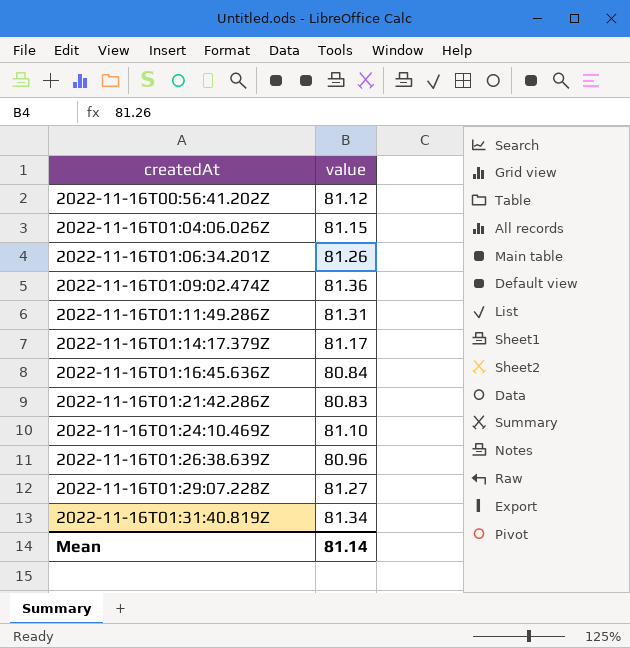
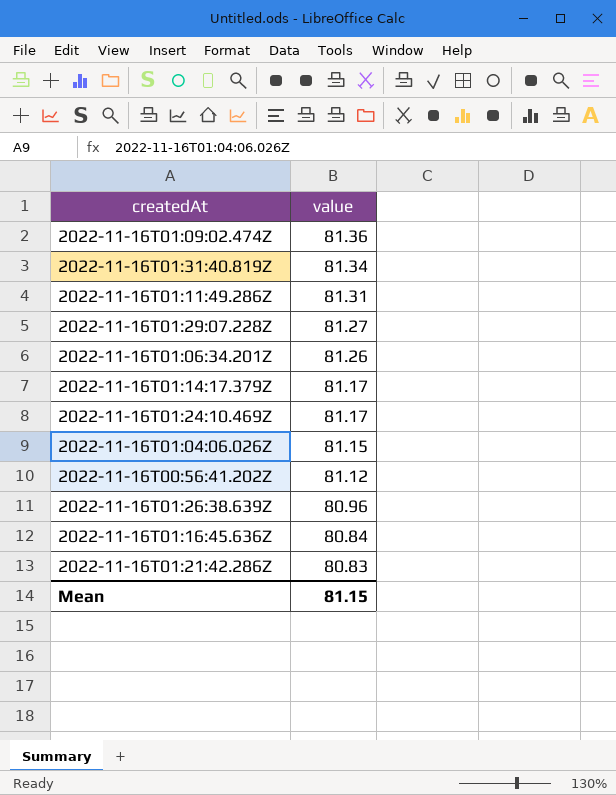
row order: createdAt ascending -> value descending
2022-11-16T01:24:10.469Z | value: 81.10 -> 81.17
Mean | value: 81.14 -> 81.15

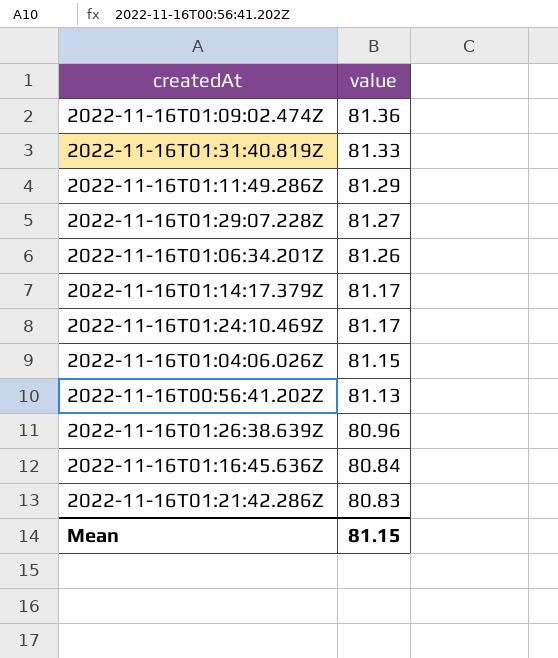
2022-11-16T01:31:40.819Z | value: 81.34 -> 81.33
2022-11-16T01:11:49.286Z | value: 81.31 -> 81.29
2022-11-16T00:56:41.202Z | value: 81.12 -> 81.13

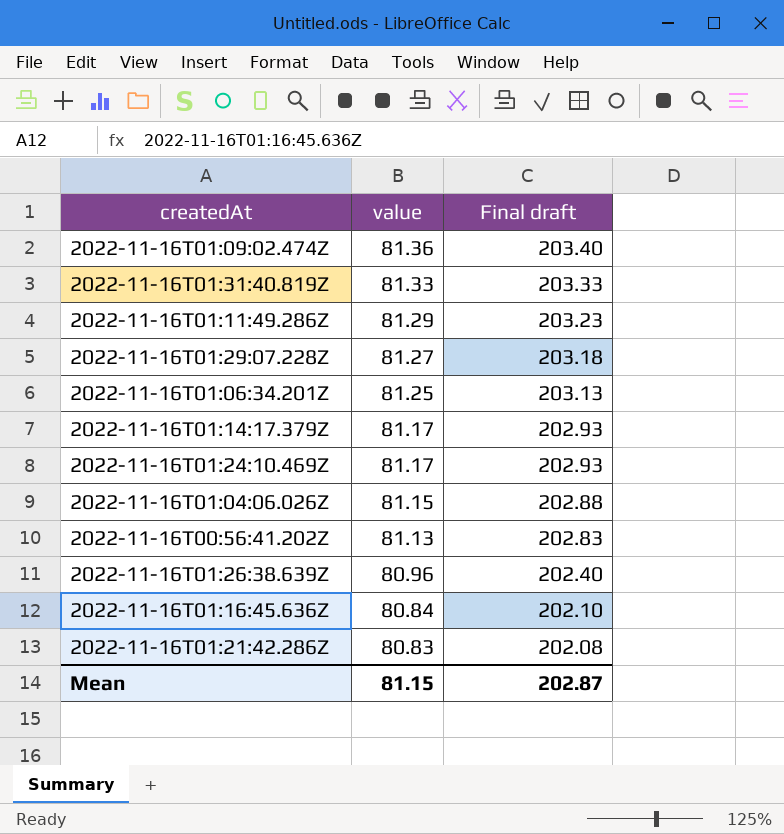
column Final draft | formula: none -> [value] * 2.5
2022-11-16T01:06:34.201Z | value: 81.26 -> 81.25

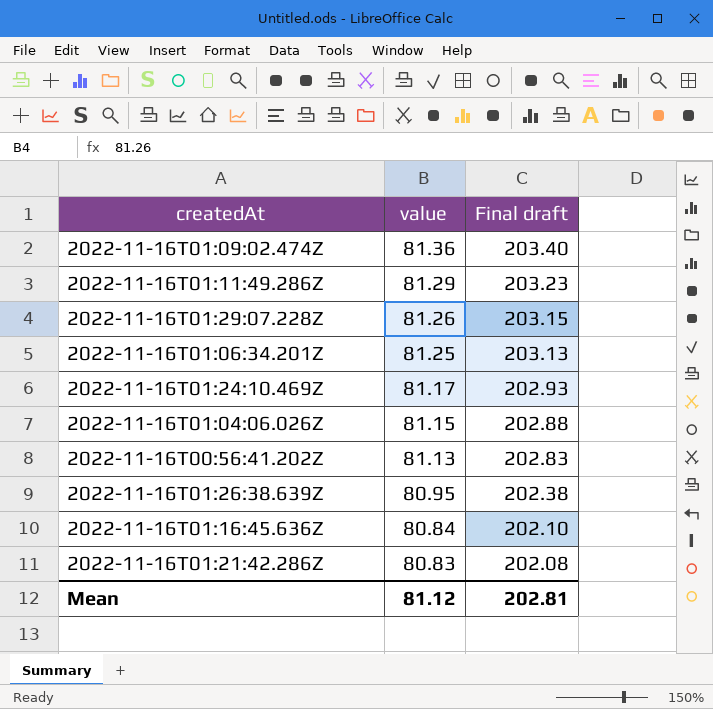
row 2022-11-16T01:31:40.819Z: 81.33 | 203.33 -> none
row 2022-11-16T01:14:17.379Z: 81.17 | 202.93 -> none
2022-11-16T01:29:07.228Z | value: 81.27 -> 81.26
2022-11-16T01:29:07.228Z | Final draft: 203.18 -> 203.15
2022-11-16T01:26:38.639Z | value: 80.96 -> 80.95
2022-11-16T01:26:38.639Z | Final draft: 202.40 -> 202.38
Mean | value: 81.15 -> 81.12
Mean | Final draft: 202.87 -> 202.81

